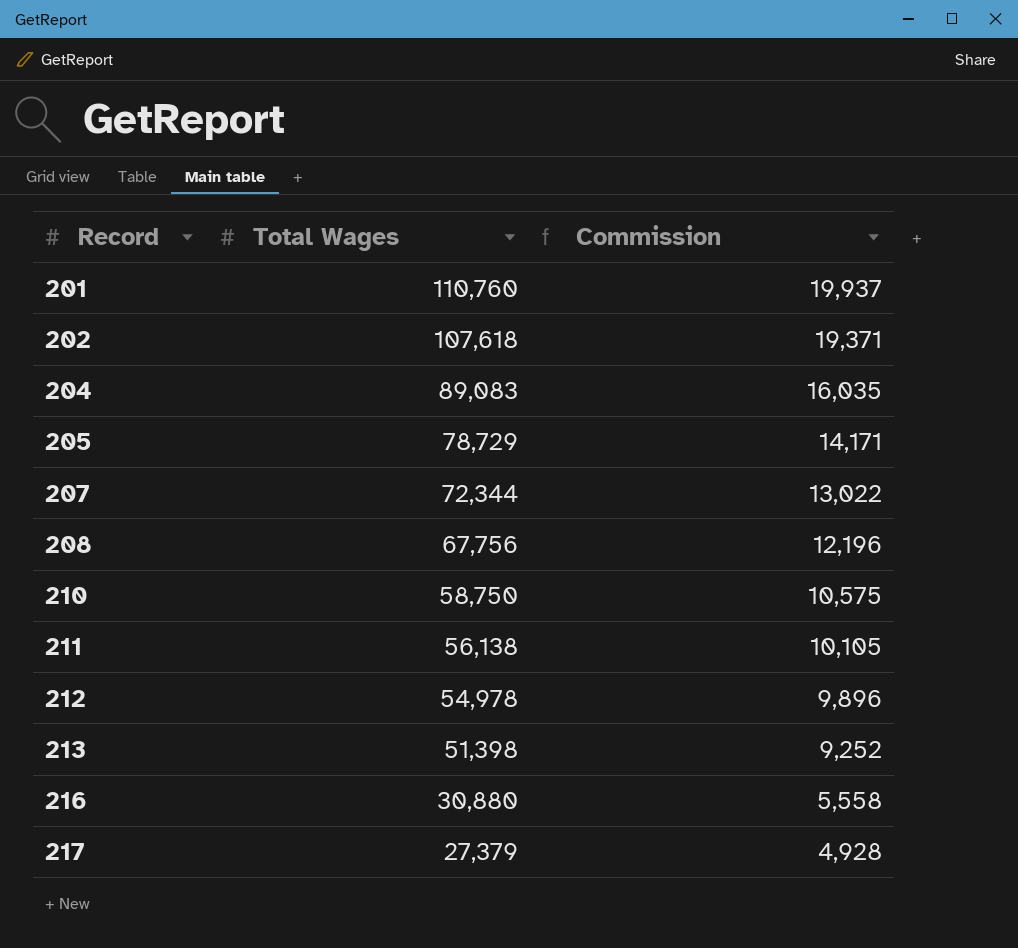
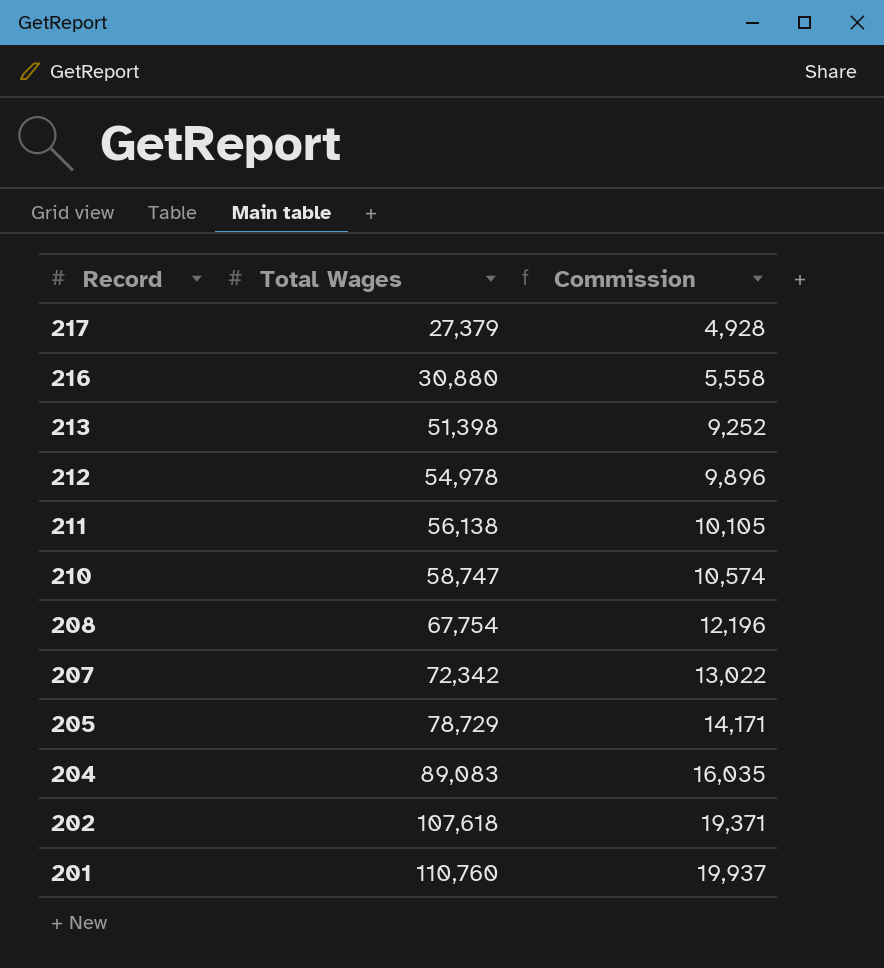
row order: Record ascending -> Record descending
210 | Total Wages: 58,750 -> 58,747
210 | Commission: 10,575 -> 10,574
208 | Total Wages: 67,756 -> 67,754
207 | Total Wages: 72,344 -> 72,342

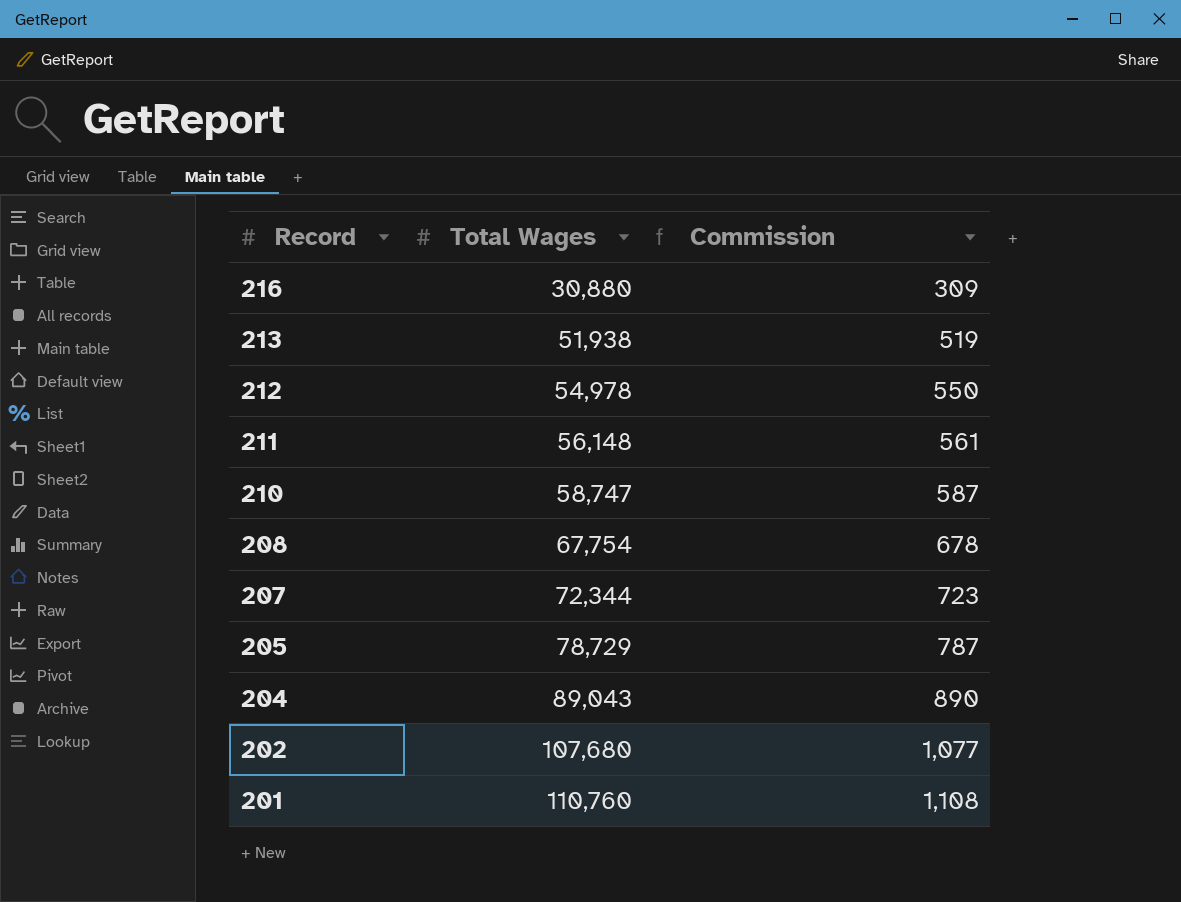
column Commission | formula: [Total Wages] * 0.18 -> [Total Wages] * 0.01
row 217: 27,379 | 4,928 -> none
213 | Total Wages: 51,398 -> 51,938
211 | Total Wages: 56,138 -> 56,148
207 | Total Wages: 72,342 -> 72,344
204 | Total Wages: 89,083 -> 89,043
202 | Total Wages: 107,618 -> 107,680

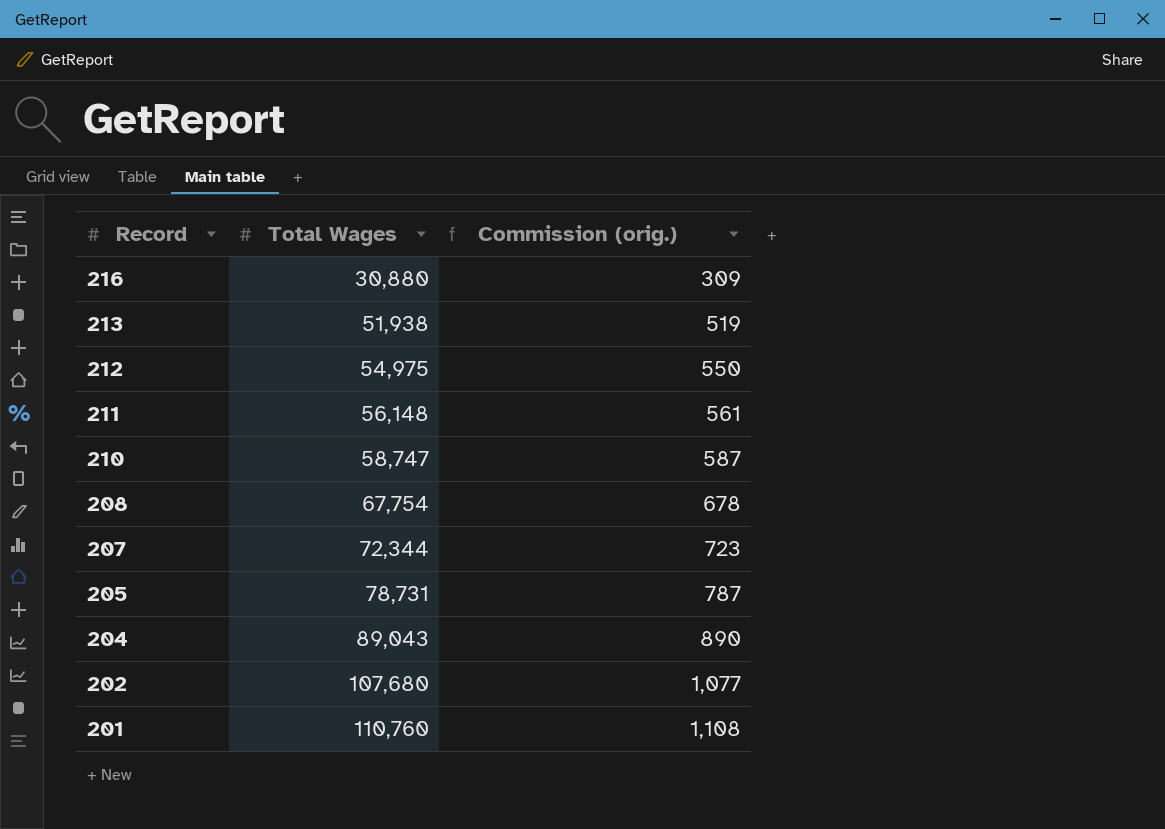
column name: Commission -> Commission (orig.)
212 | Total Wages: 54,978 -> 54,975
205 | Total Wages: 78,729 -> 78,731

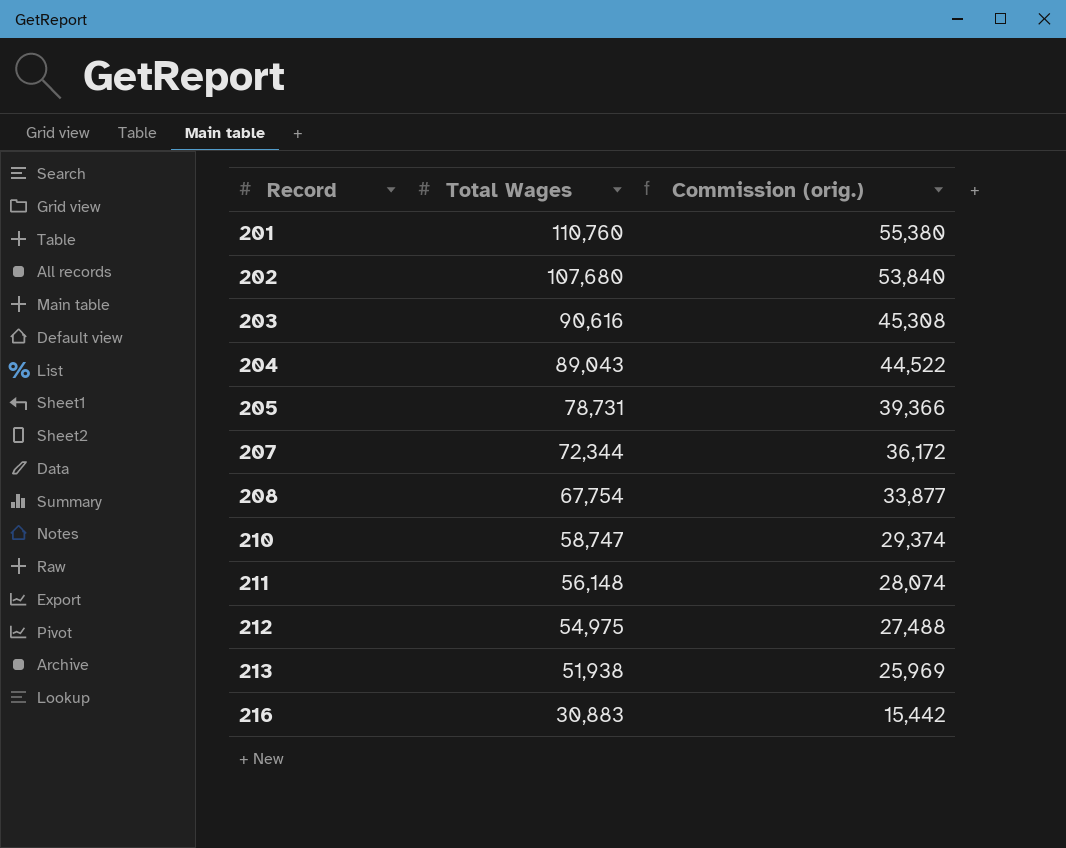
row order: Record descending -> Record ascending
column Commission (orig.) | formula: [Total Wages] * 0.01 -> [Total Wages] * 0.5
row 203: none -> 90,616 | 45,308
216 | Total Wages: 30,880 -> 30,883

